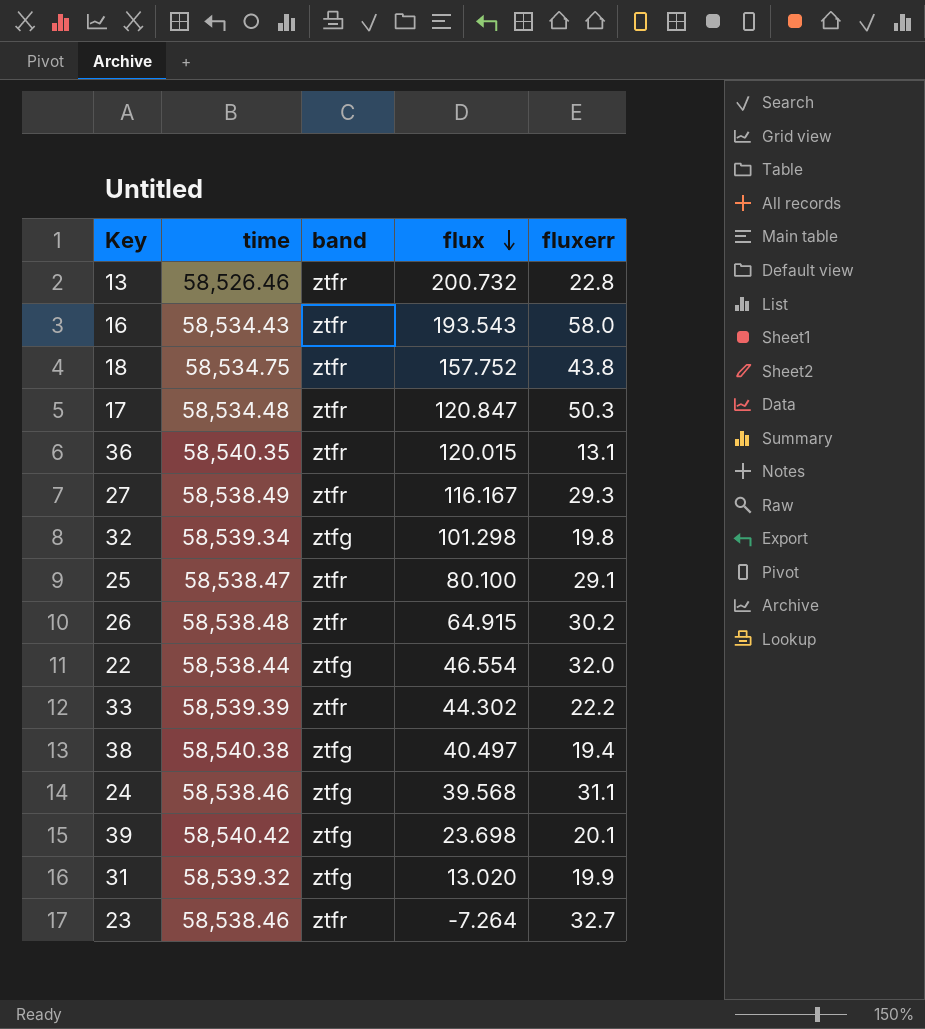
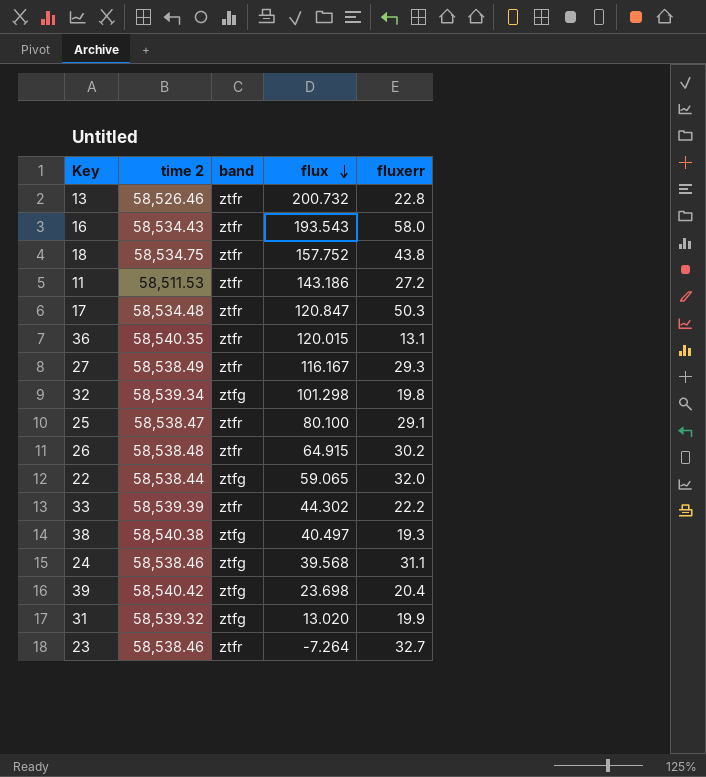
column name: time -> time 2
row 11: none -> 58,511.53 | ztfr | 143.186 | 27.2
22 | flux: 46.554 -> 59.065
38 | fluxerr: 19.4 -> 19.3
39 | fluxerr: 20.1 -> 20.4

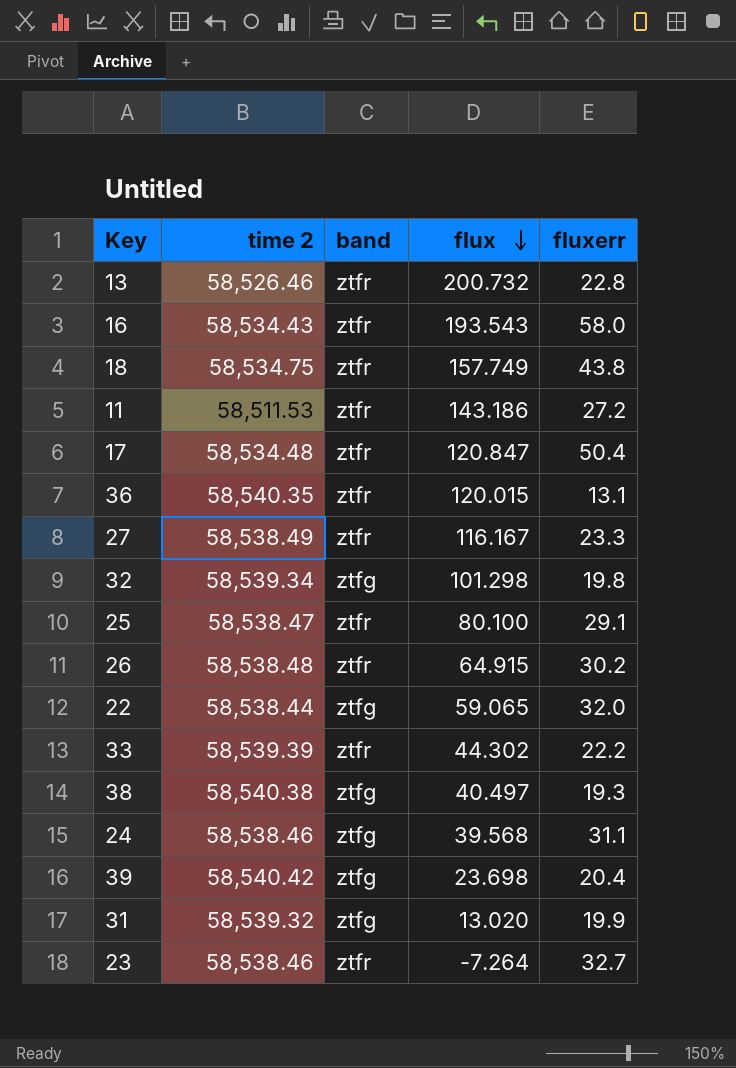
18 | flux: 157.752 -> 157.749
17 | fluxerr: 50.3 -> 50.4
27 | fluxerr: 29.3 -> 23.3

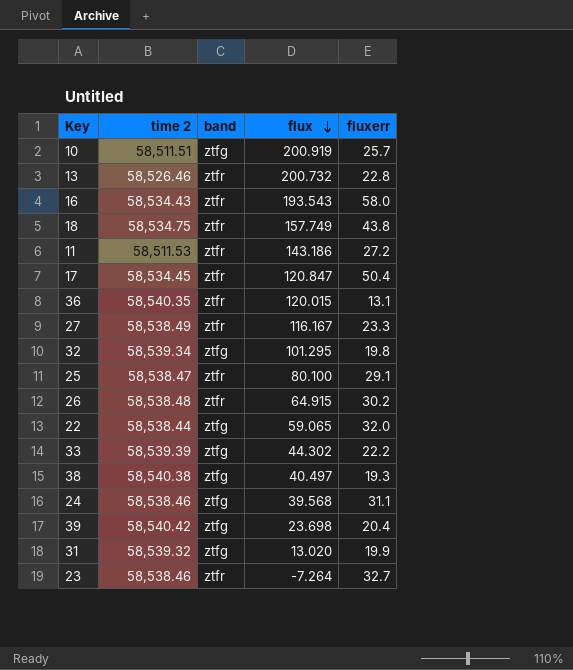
row 10: none -> 58,511.51 | ztfg | 200.919 | 25.7
17 | time 2: 58,534.48 -> 58,534.45
32 | flux: 101.298 -> 101.295
33 | band: ztfr -> ztfg

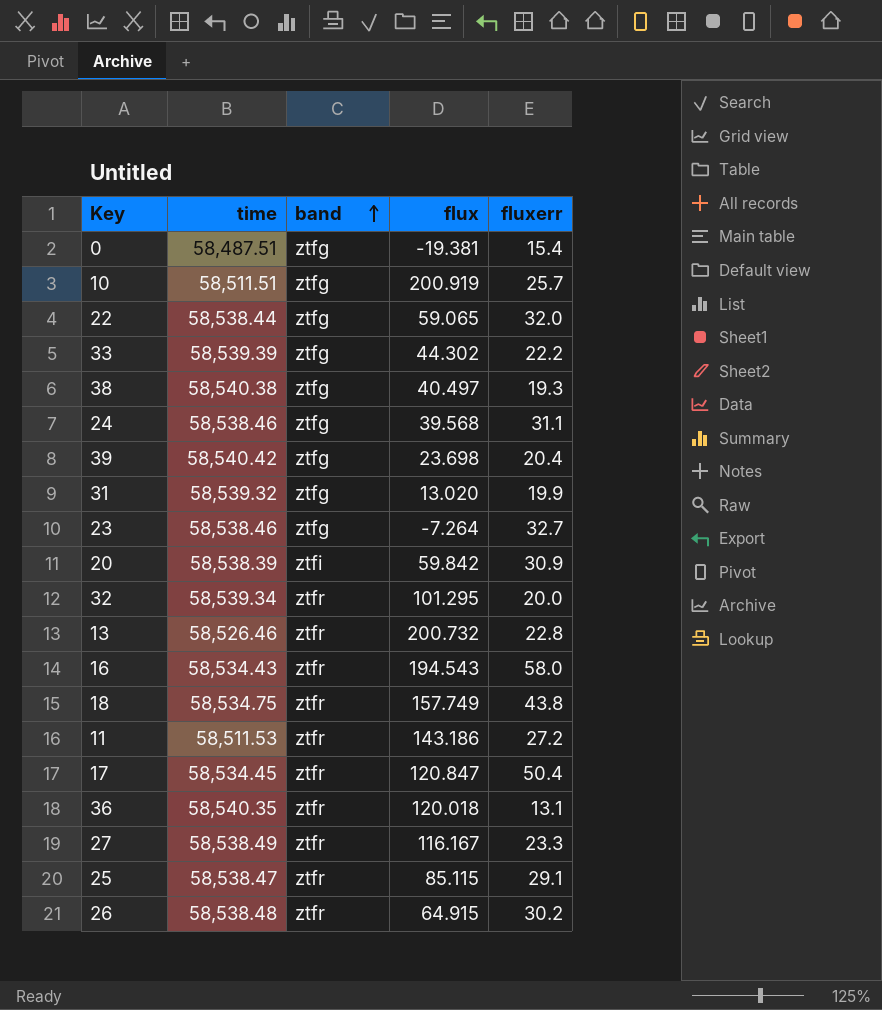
row order: flux descending -> band ascending
column name: time 2 -> time
row 0: none -> 58,487.51 | ztfg | -19.381 | 15.4
23 | band: ztfr -> ztfg
row 20: none -> 58,538.39 | ztfi | 59.842 | 30.9
32 | band: ztfg -> ztfr
32 | fluxerr: 19.8 -> 20.0
16 | flux: 193.543 -> 194.543
36 | flux: 120.015 -> 120.018
25 | flux: 80.100 -> 85.115

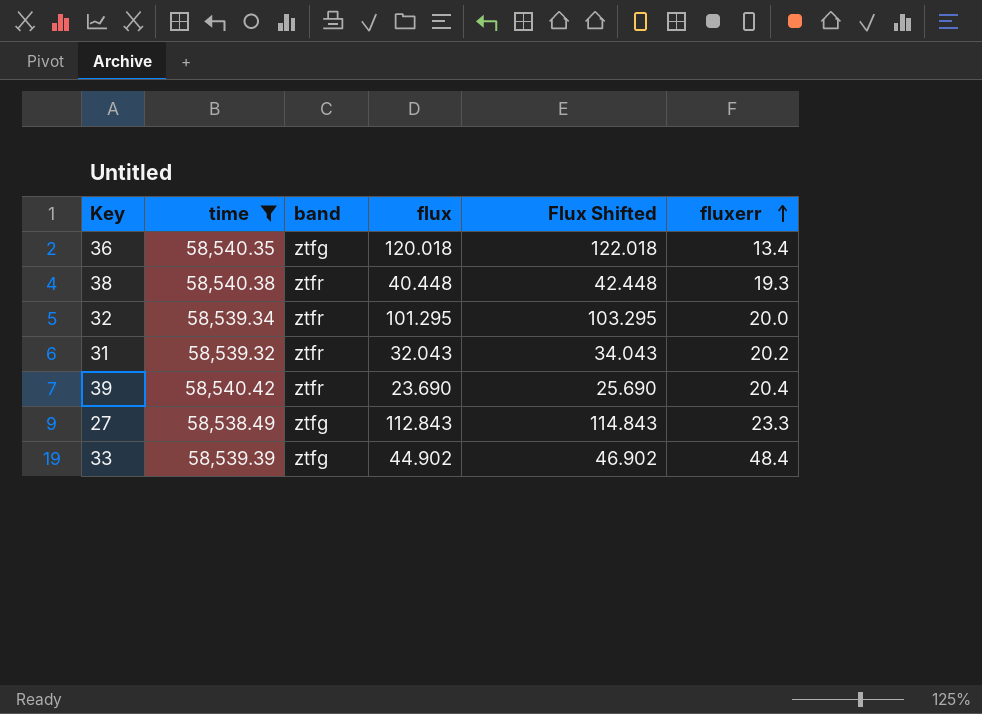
filter: none -> time >= 58,538.49
row order: band ascending -> fluxerr ascending
column Flux Shifted | formula: none -> [flux] + 2
36 | band: ztfr -> ztfg
36 | fluxerr: 13.1 -> 13.4
38 | band: ztfg -> ztfr
38 | flux: 40.497 -> 40.448
31 | band: ztfg -> ztfr
31 | flux: 13.020 -> 32.043
31 | fluxerr: 19.9 -> 20.2
39 | band: ztfg -> ztfr
39 | flux: 23.698 -> 23.690
27 | band: ztfr -> ztfg
27 | flux: 116.167 -> 112.843
33 | flux: 44.302 -> 44.902
33 | fluxerr: 22.2 -> 48.4

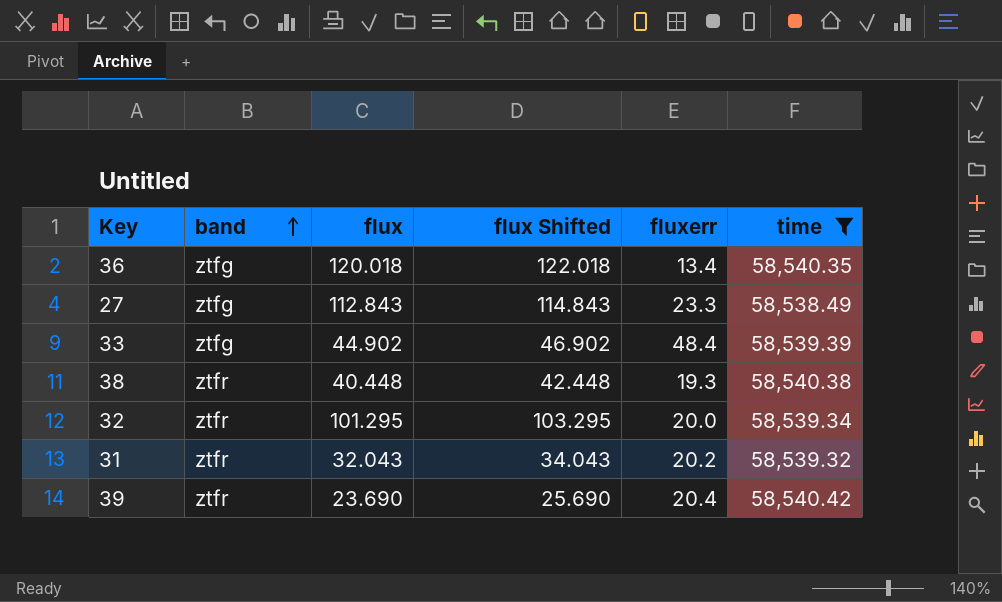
row order: fluxerr ascending -> band ascending
column name: Flux Shifted -> flux Shifted
column time | position: 2 -> 6

